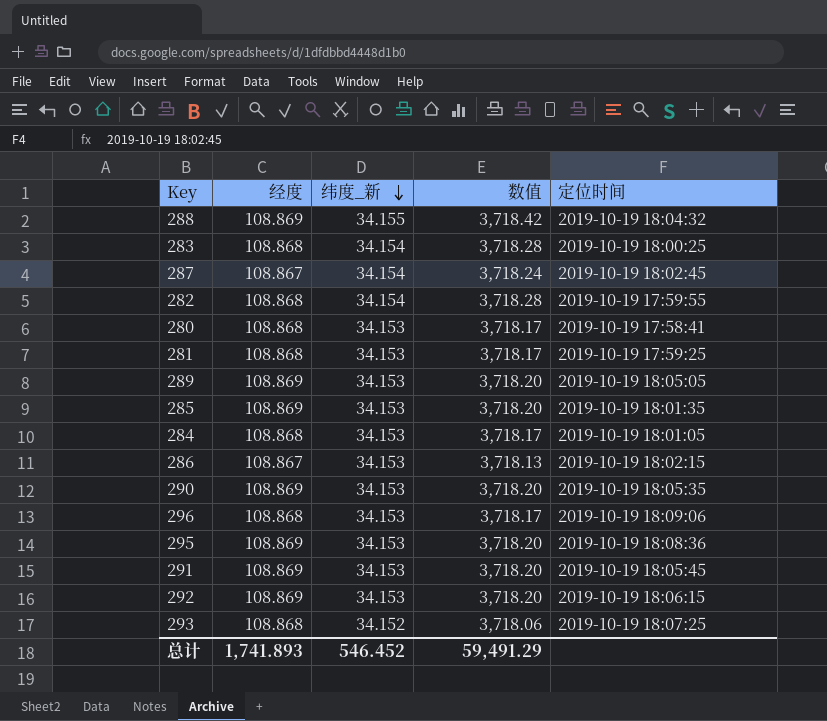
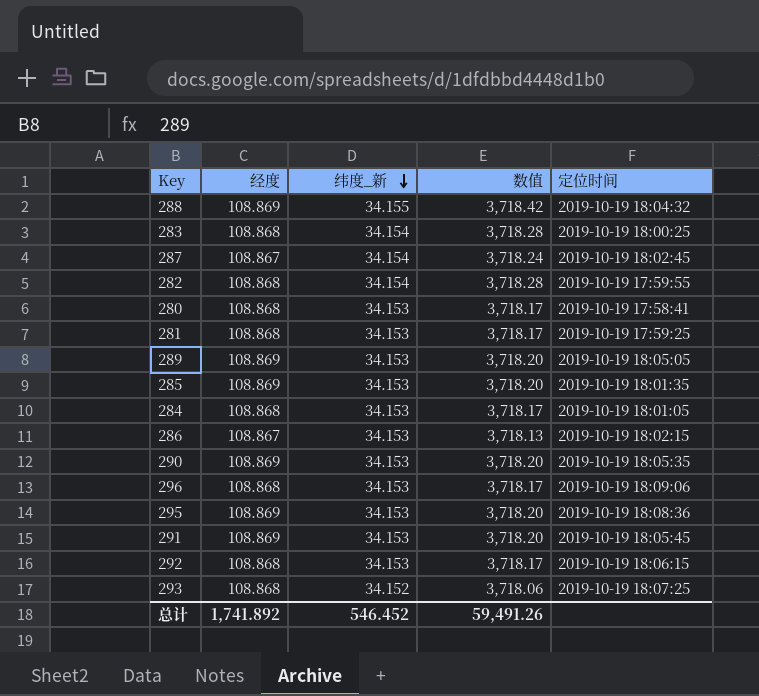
292 | 经度: 108.869 -> 108.868
292 | 数值: 3,718.20 -> 3,718.17
总计 | 经度: 1,741.893 -> 1,741.892
总计 | 数值: 59,491.29 -> 59,491.26

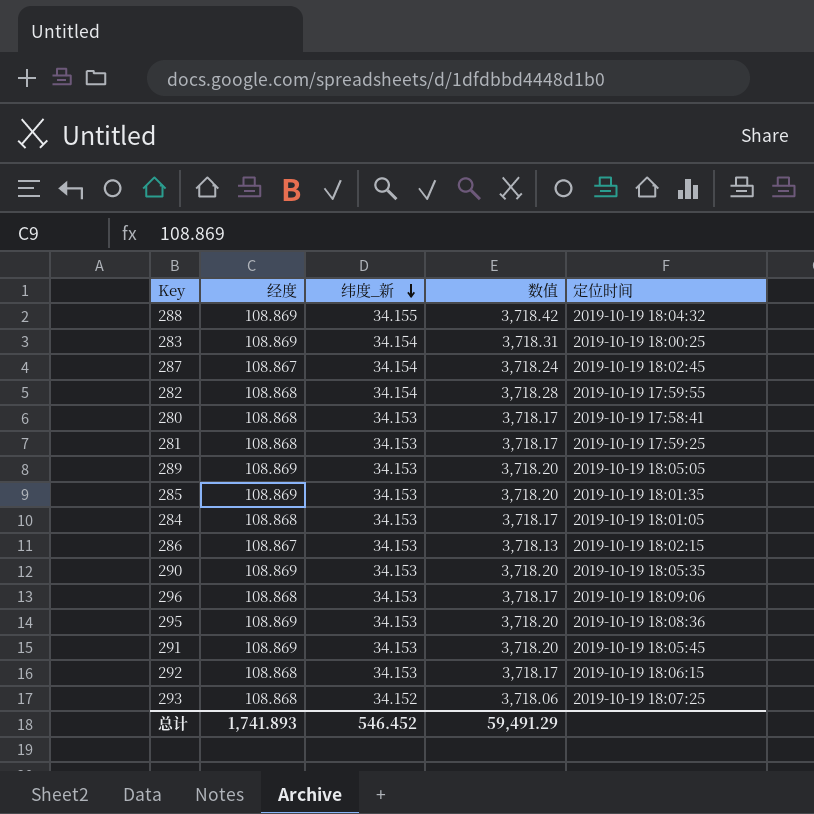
283 | 经度: 108.868 -> 108.869
283 | 数值: 3,718.28 -> 3,718.31
总计 | 经度: 1,741.892 -> 1,741.893
总计 | 数值: 59,491.26 -> 59,491.29

